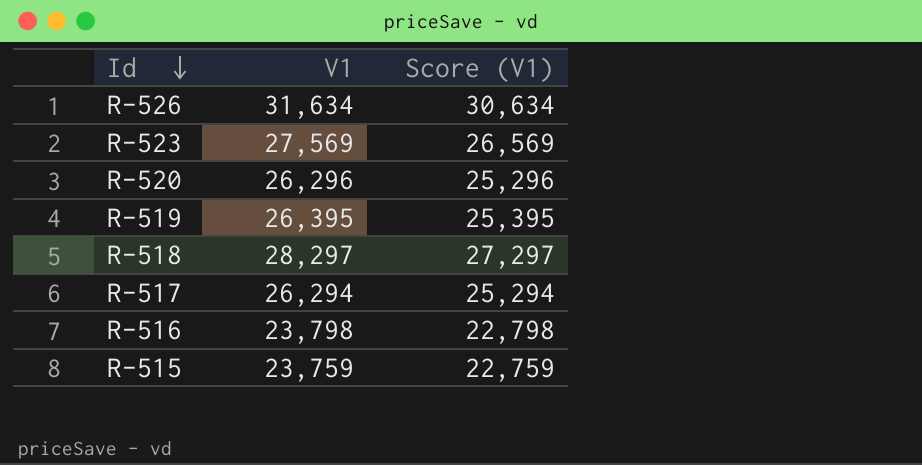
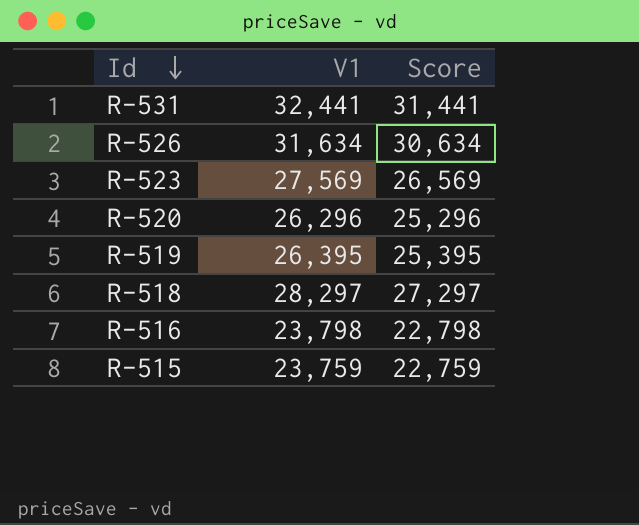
column name: Score (V1) -> Score
row R-517: 26,294 | 25,294 -> none
row R-531: none -> 32,441 | 31,441

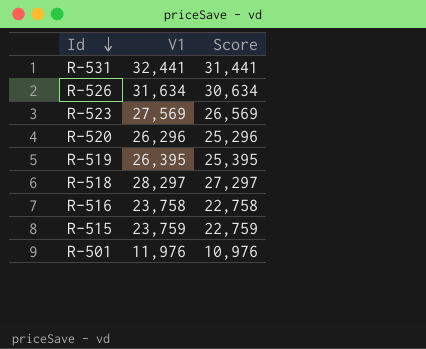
R-516 | V1: 23,798 -> 23,758
R-516 | Score: 22,798 -> 22,758
row R-501: none -> 11,976 | 10,976

